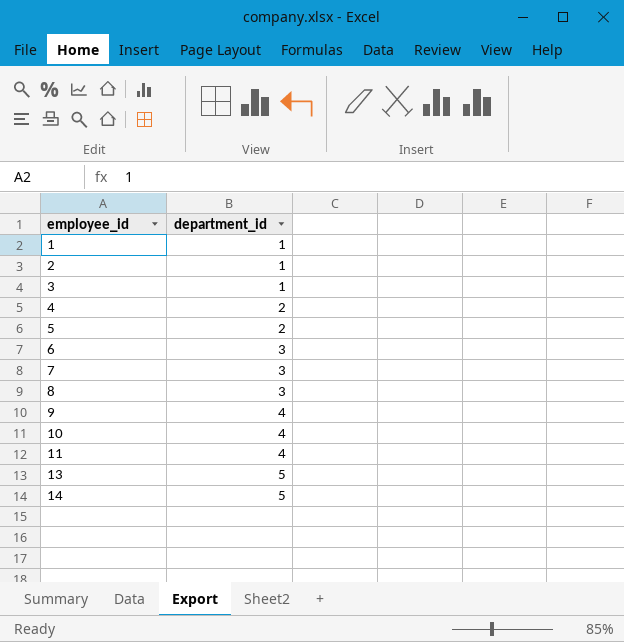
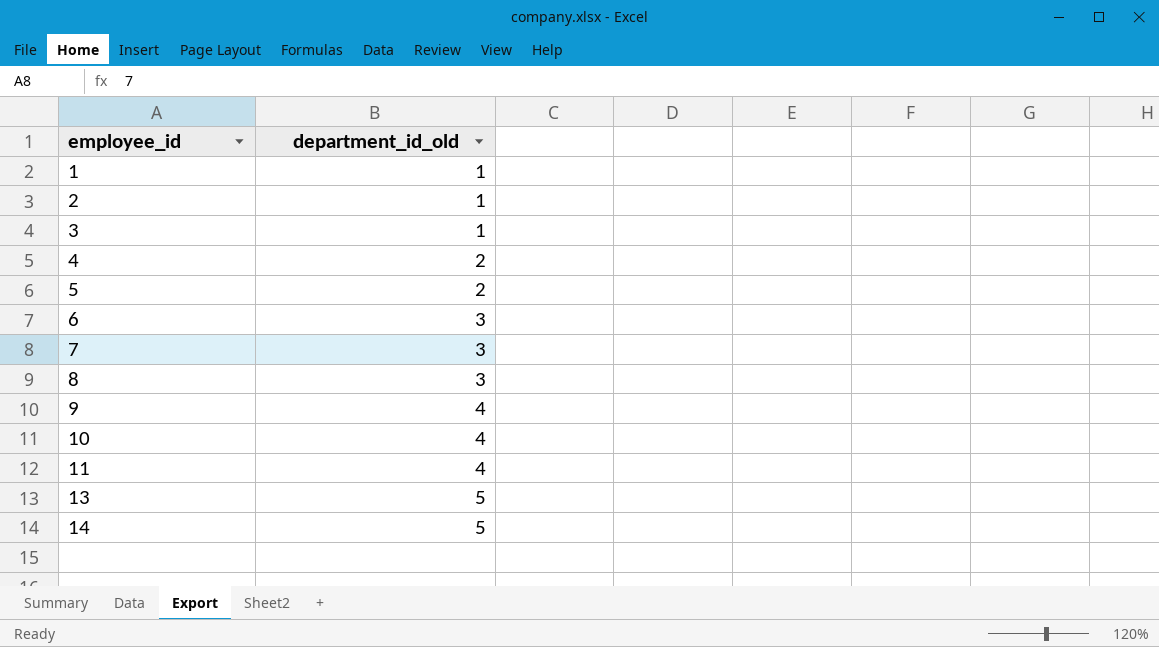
column name: department_id -> department_id_old

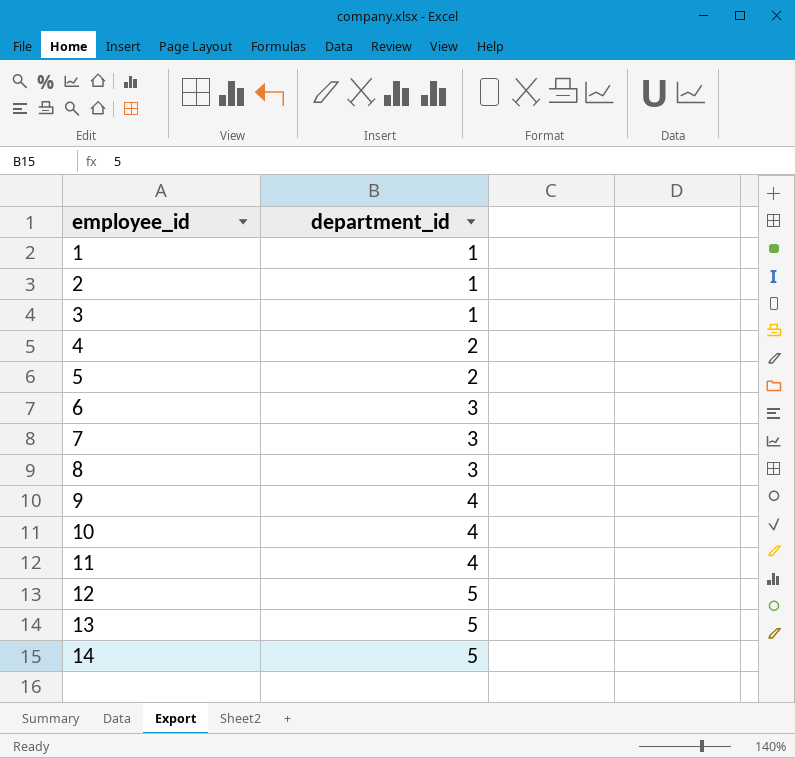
column name: department_id_old -> department_id
row 12: none -> 5

